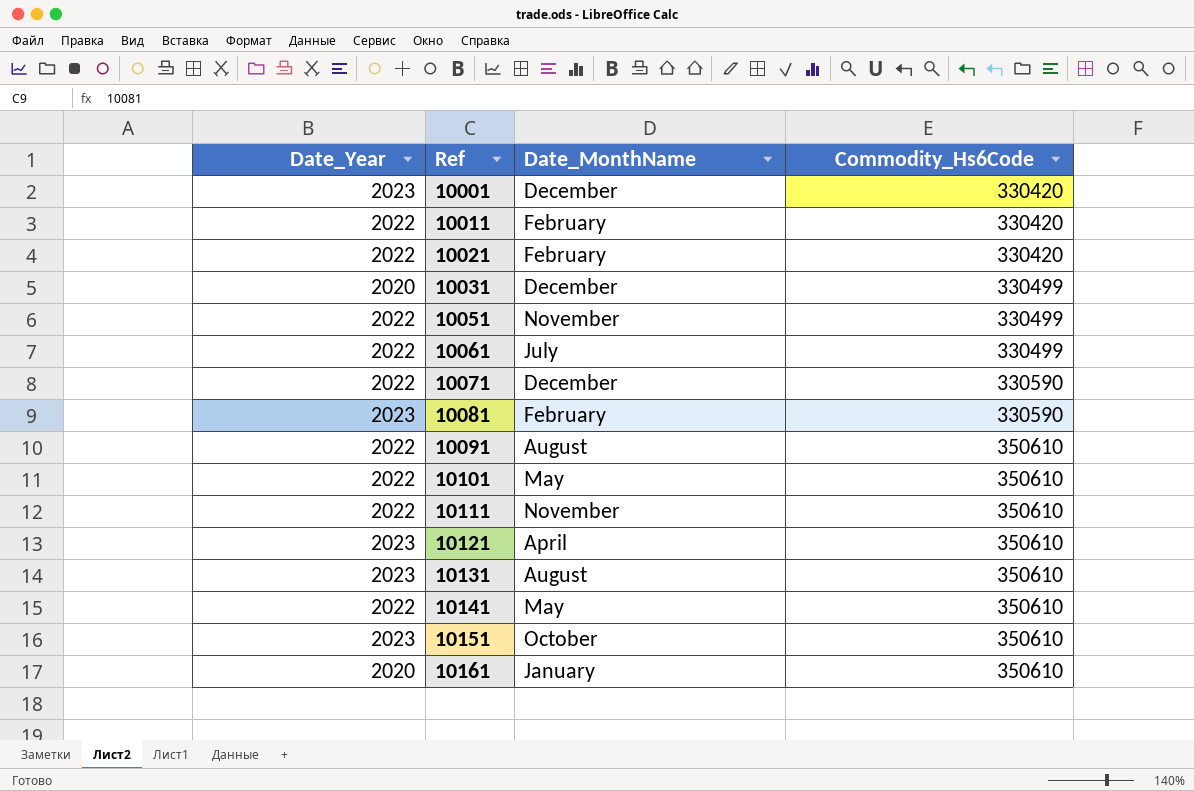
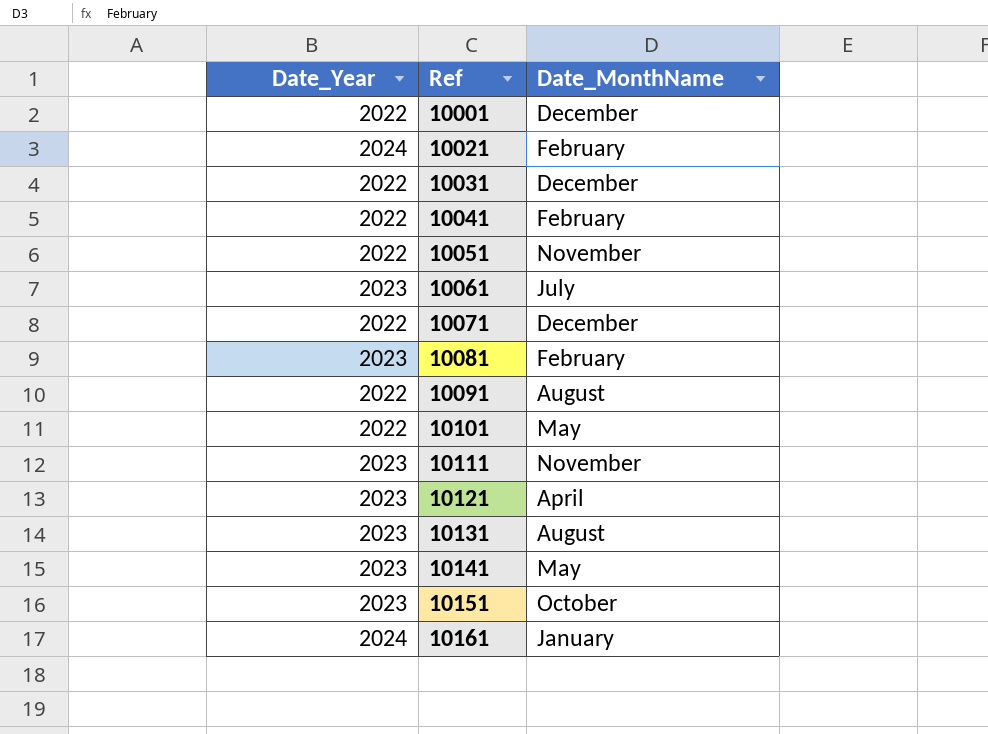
column Commodity_Hs6Code | position: 4 -> none
row 10011: 2022 | February | 330420 -> none
10001 | Date_Year: 2023 -> 2022
10021 | Date_Year: 2022 -> 2024
10031 | Date_Year: 2020 -> 2022
row 10041: none -> 2022 | February
10061 | Date_Year: 2022 -> 2023
10111 | Date_Year: 2022 -> 2023
10141 | Date_Year: 2022 -> 2023
10161 | Date_Year: 2020 -> 2024

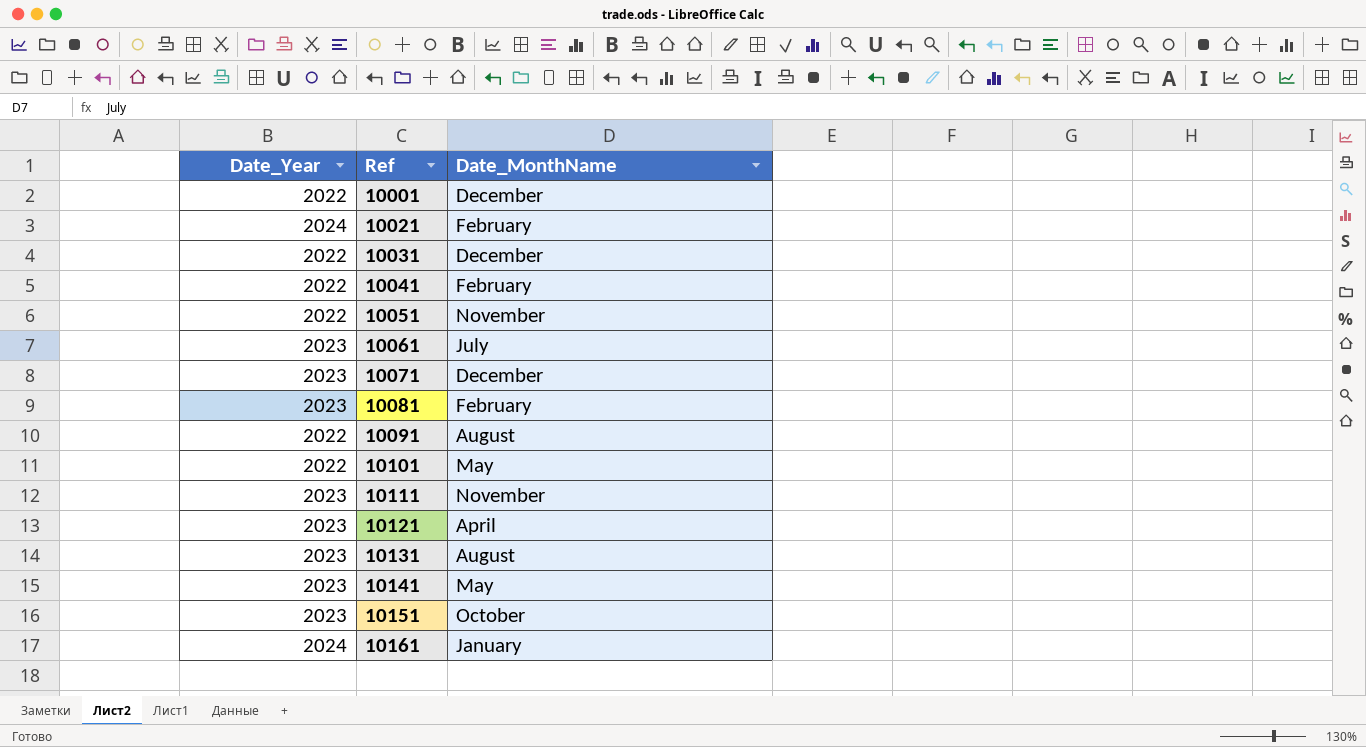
10071 | Date_Year: 2022 -> 2023

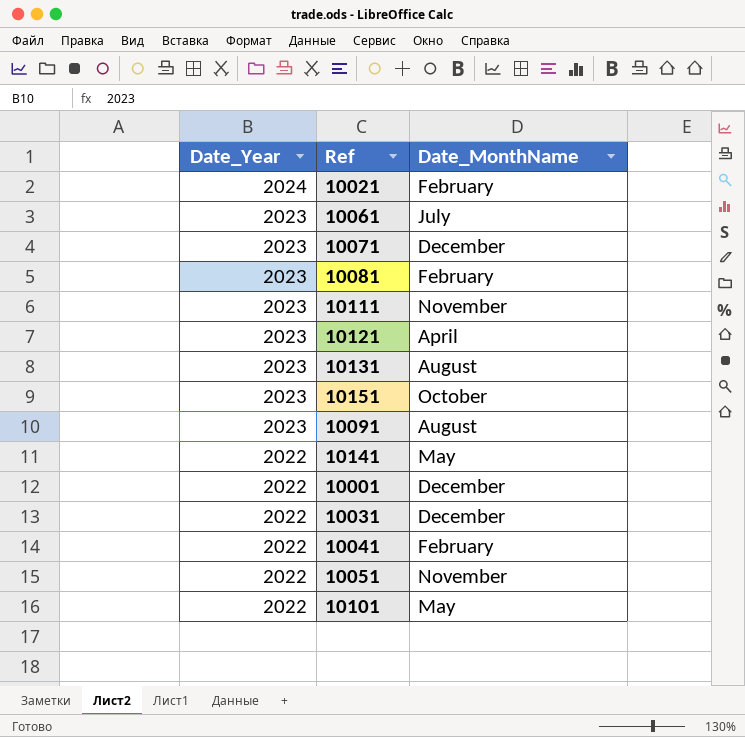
row order: Ref ascending -> Date_Year descending
row 10161: 2024 | January -> none
10091 | Date_Year: 2022 -> 2023
10141 | Date_Year: 2023 -> 2022

